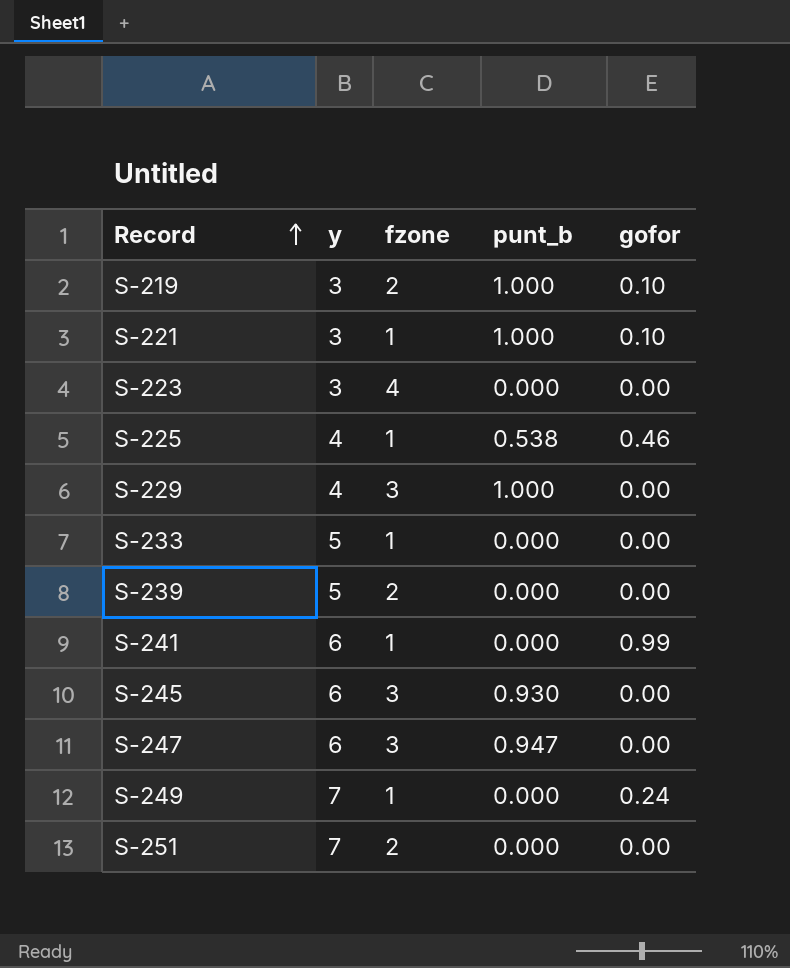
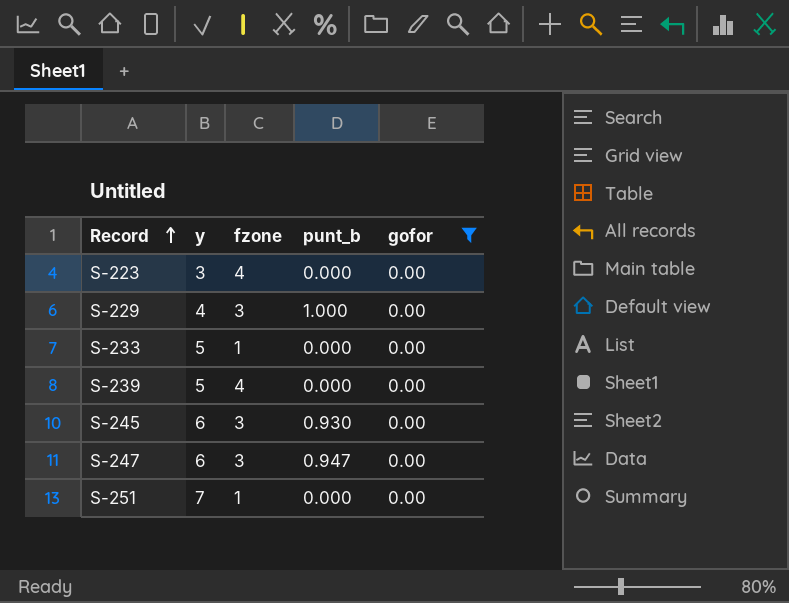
filter: none -> gofor = 0.00
S-239 | fzone: 2 -> 4
S-251 | fzone: 2 -> 1

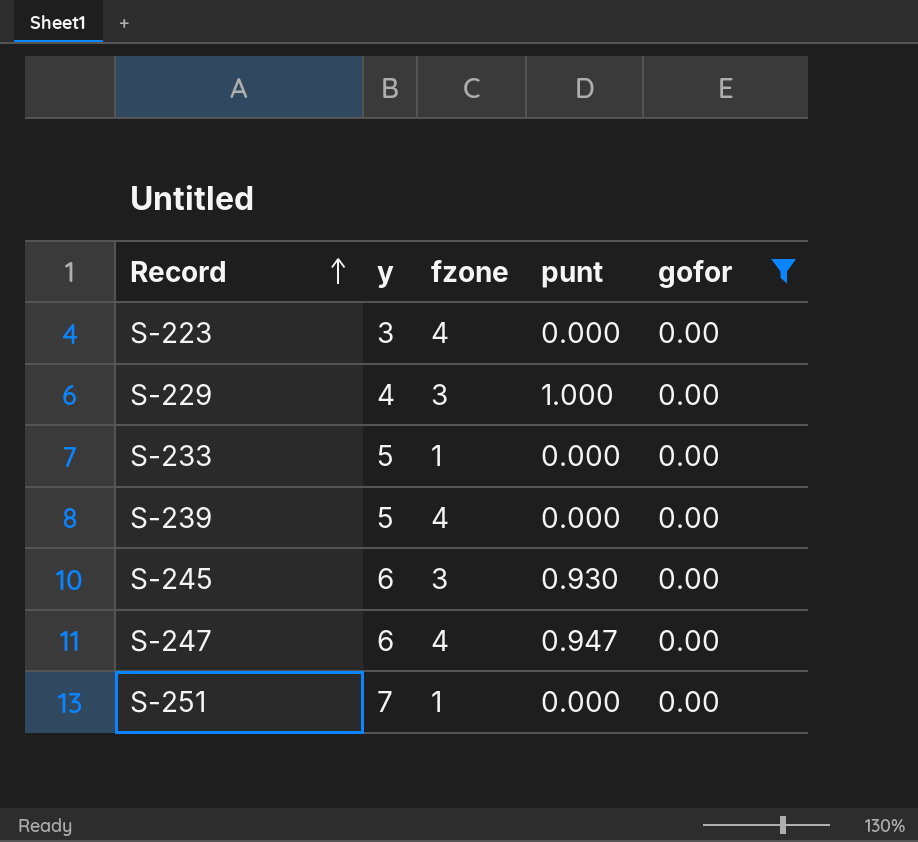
column name: punt_b -> punt
S-247 | fzone: 3 -> 4

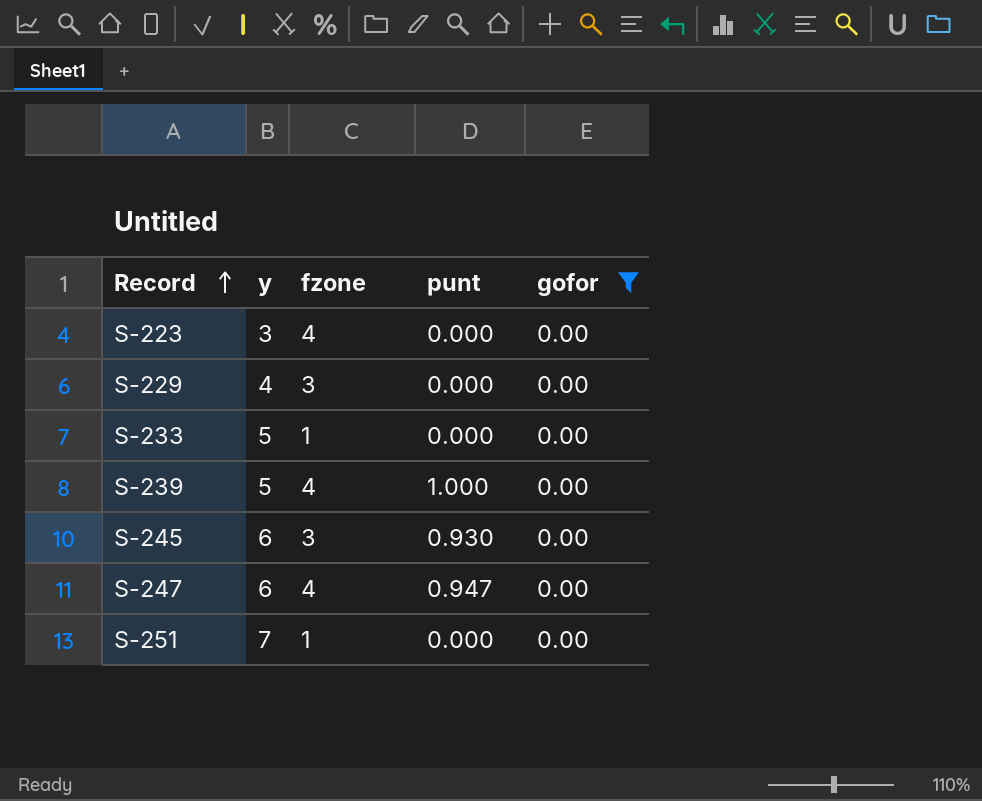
S-229 | punt: 1.000 -> 0.000
S-239 | punt: 0.000 -> 1.000

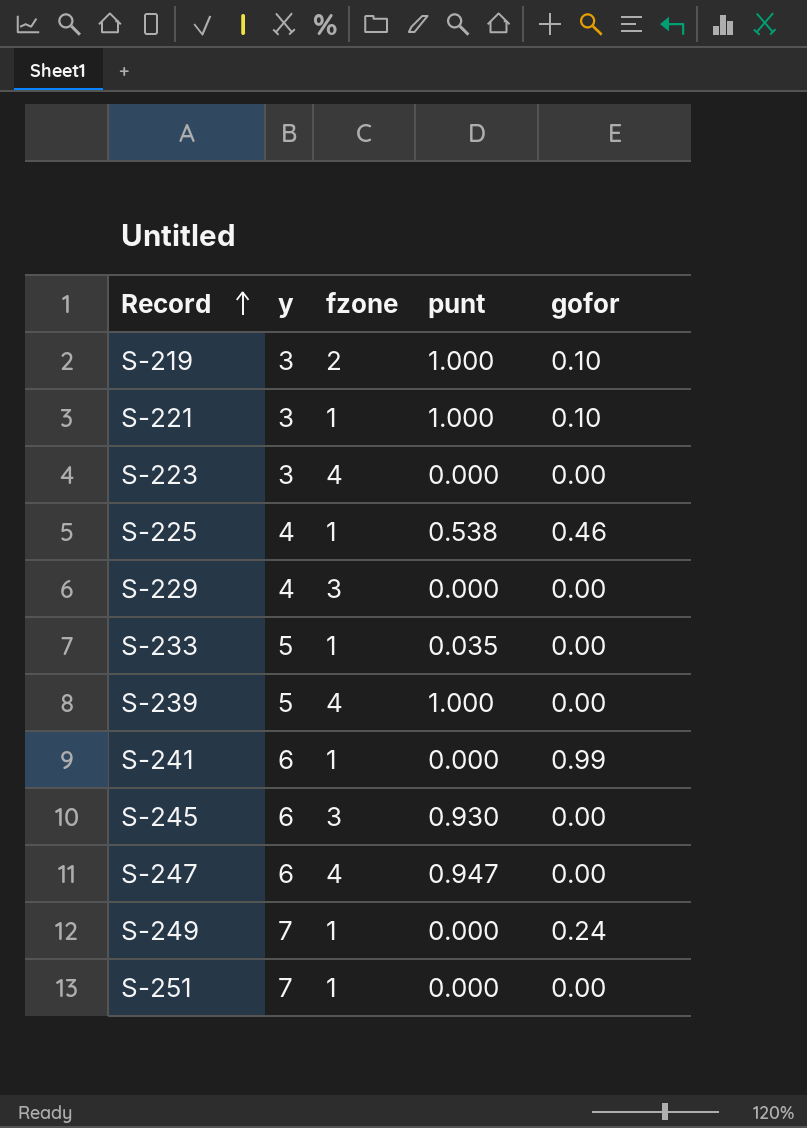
filter: gofor = 0.00 -> none
S-233 | punt: 0.000 -> 0.035

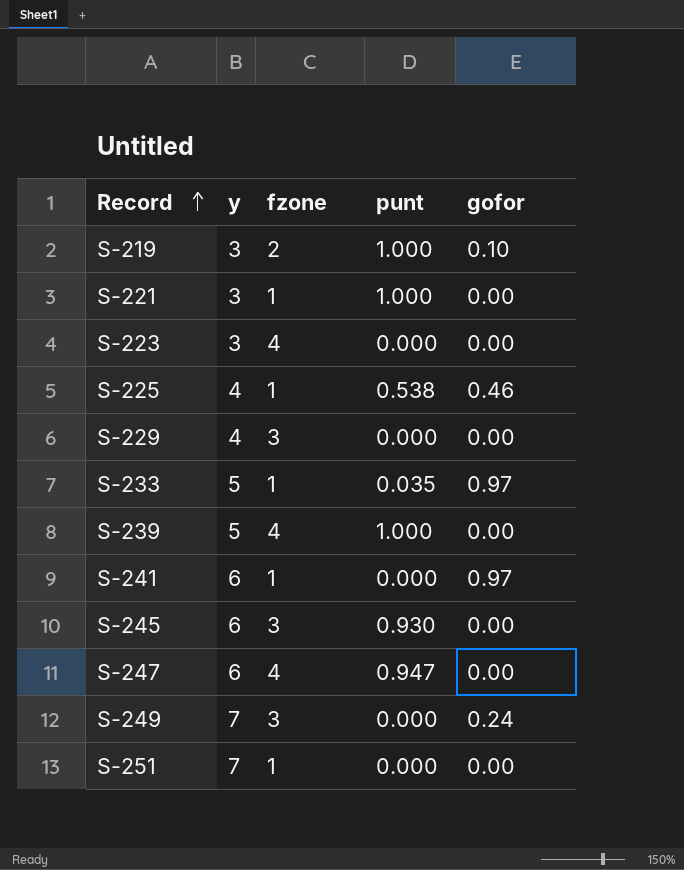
S-221 | gofor: 0.10 -> 0.00
S-233 | gofor: 0.00 -> 0.97
S-241 | gofor: 0.99 -> 0.97
S-249 | fzone: 1 -> 3

